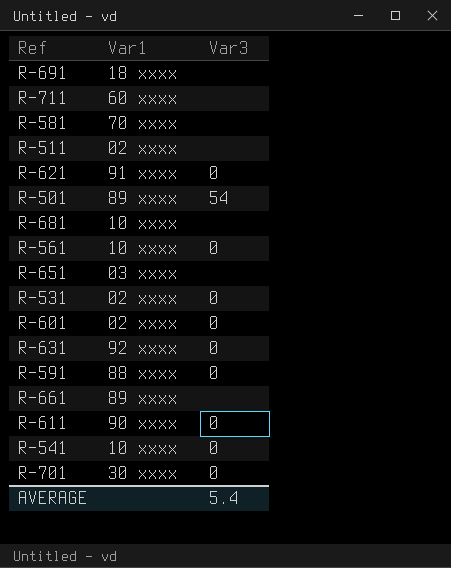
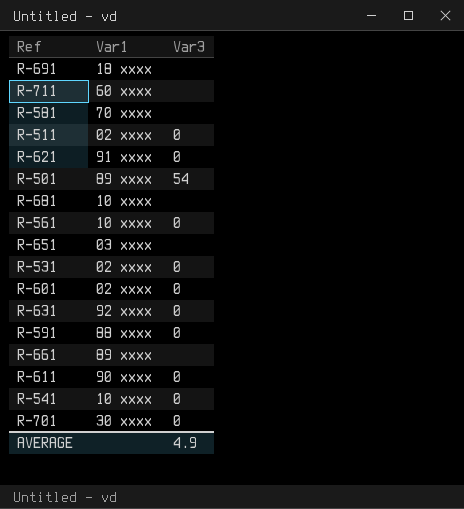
R-511 | Var3: none -> 0
AVERAGE | Var3: 5.4 -> 4.9

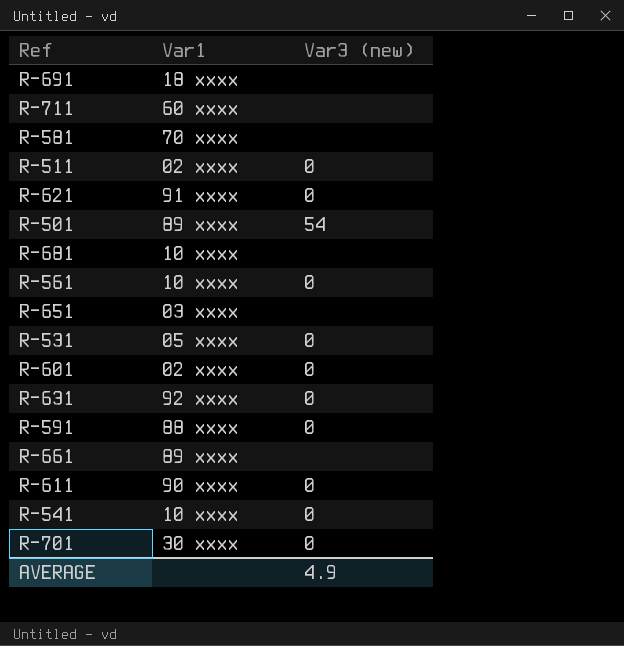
column name: Var3 -> Var3 (new)
R-531 | Var1: 02 xxxx -> 05 xxxx

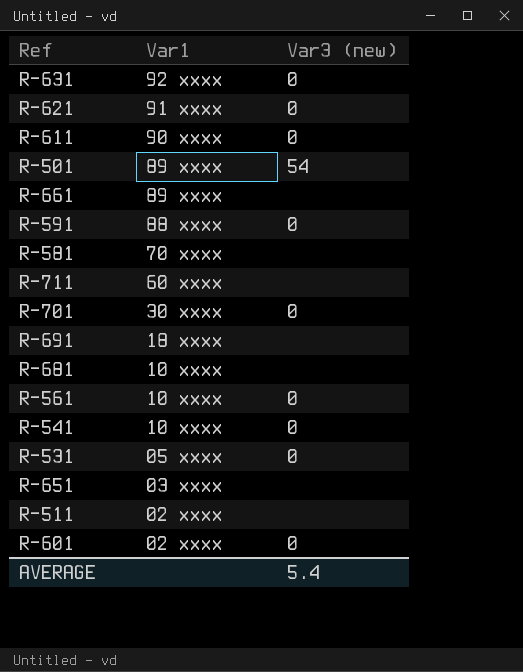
row order: none -> Var1 descending
R-511 | Var3 (new): 0 -> none
AVERAGE | Var3 (new): 4.9 -> 5.4

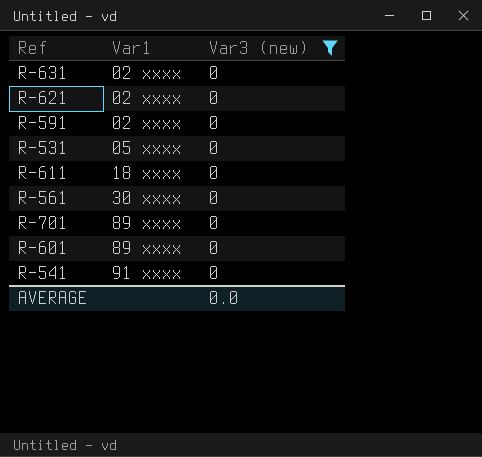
filter: none -> Var3 (new) = 0
row order: Var1 descending -> Var1 ascending
R-631 | Var1: 92 xxxx -> 02 xxxx
R-621 | Var1: 91 xxxx -> 02 xxxx
R-591 | Var1: 88 xxxx -> 02 xxxx
R-611 | Var1: 90 xxxx -> 18 xxxx
R-561 | Var1: 10 xxxx -> 30 xxxx
R-701 | Var1: 30 xxxx -> 89 xxxx
R-601 | Var1: 02 xxxx -> 89 xxxx
R-541 | Var1: 10 xxxx -> 91 xxxx
AVERAGE | Var3 (new): 5.4 -> 0.0

